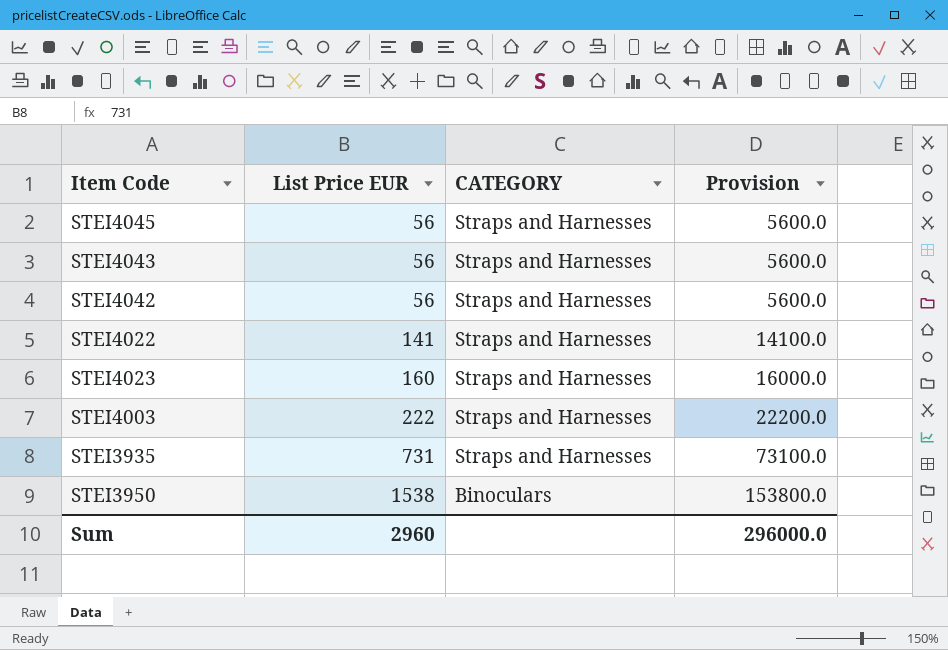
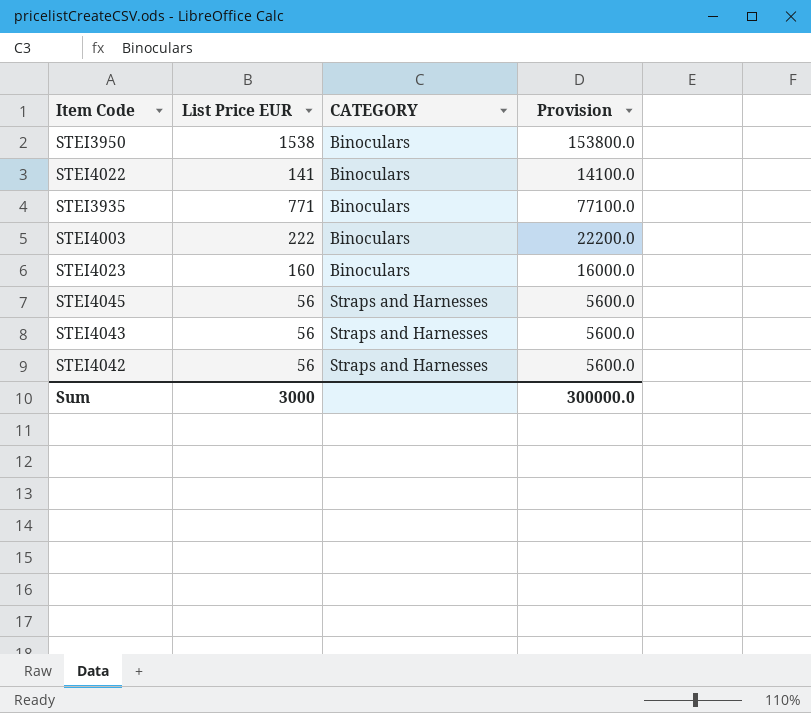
row order: List Price EUR ascending -> CATEGORY ascending
STEI4022 | CATEGORY: Straps and Harnesses -> Binoculars
STEI3935 | List Price EUR: 731 -> 771
STEI3935 | CATEGORY: Straps and Harnesses -> Binoculars
STEI3935 | Provision: 73100.0 -> 77100.0
STEI4003 | CATEGORY: Straps and Harnesses -> Binoculars
STEI4023 | CATEGORY: Straps and Harnesses -> Binoculars
Sum | List Price EUR: 2960 -> 3000
Sum | Provision: 296000.0 -> 300000.0

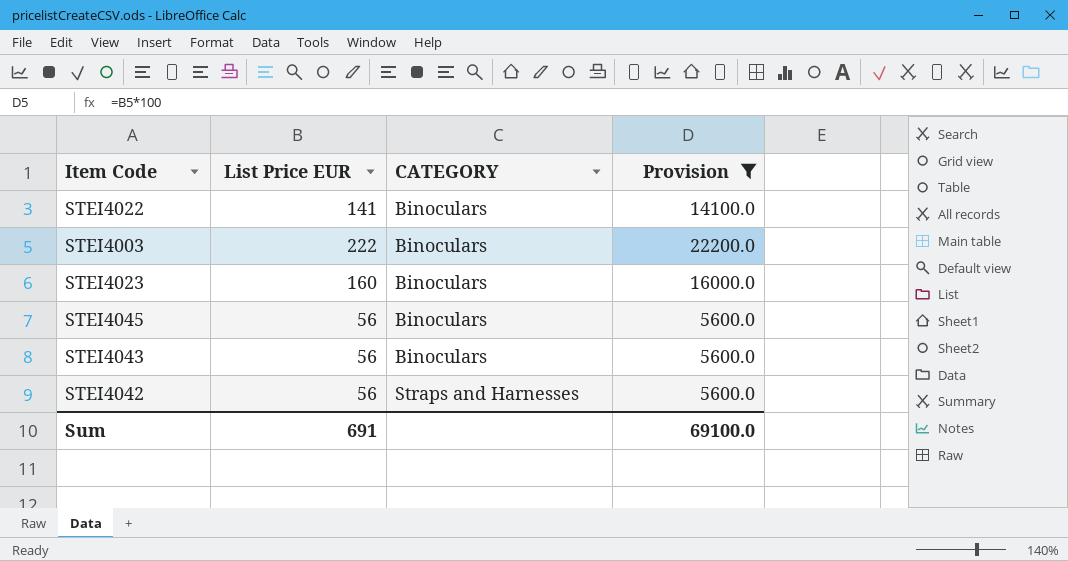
filter: none -> Provision <= 22200.0
STEI4045 | CATEGORY: Straps and Harnesses -> Binoculars
STEI4043 | CATEGORY: Straps and Harnesses -> Binoculars
Sum | List Price EUR: 3000 -> 691
Sum | Provision: 300000.0 -> 69100.0

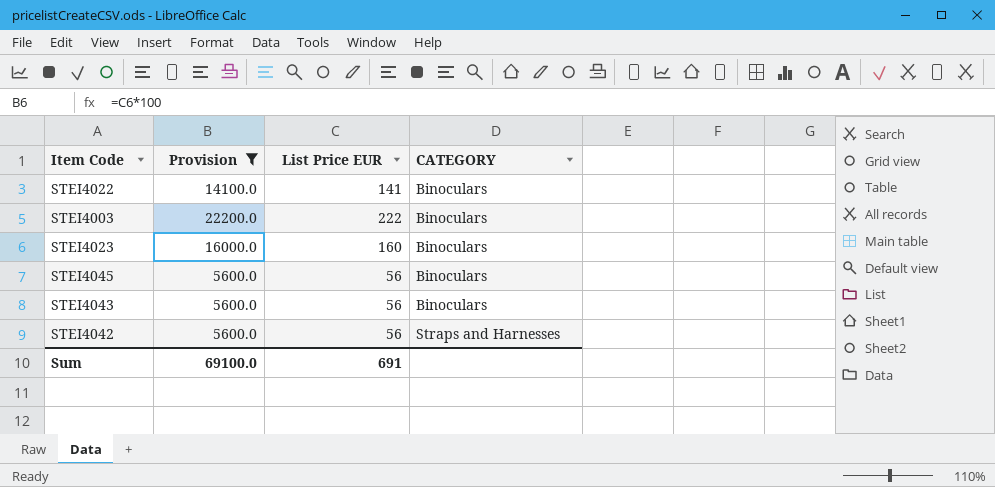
column Provision | position: 4 -> 2

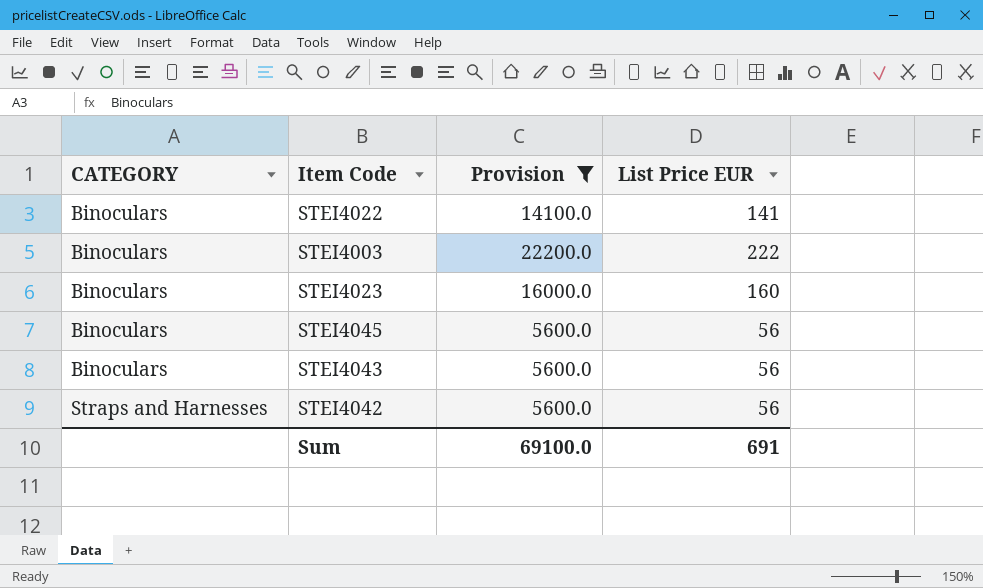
column CATEGORY | position: 4 -> 1

